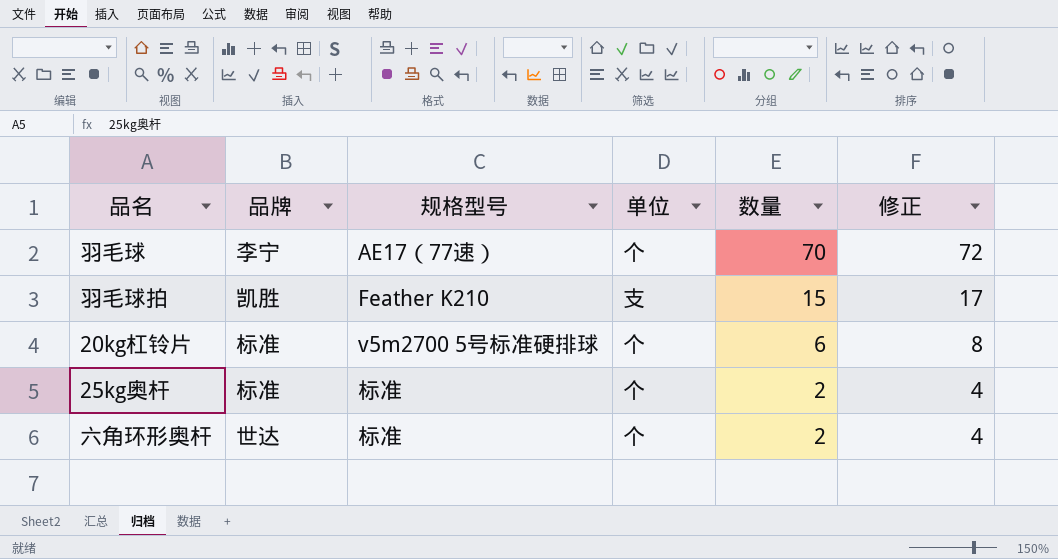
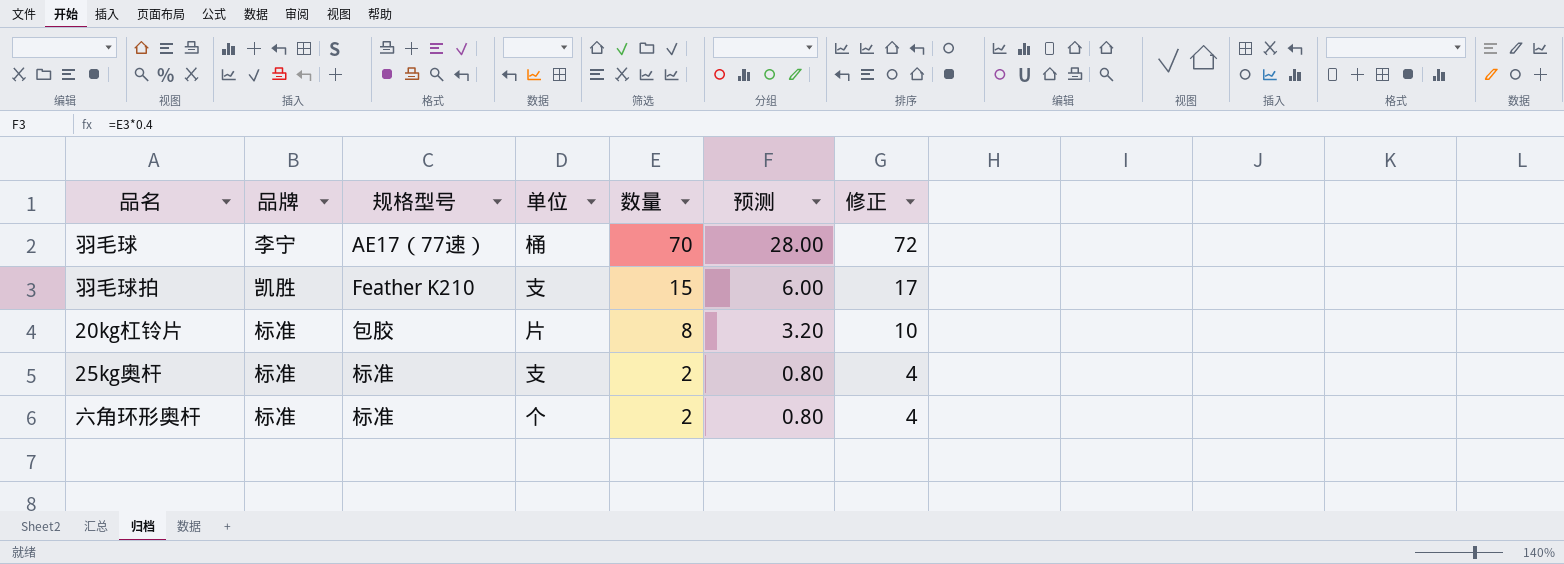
column 预测 | formula: none -> [数量] * 0.4
羽毛球 | 单位: 个 -> 桶
20kg杠铃片 | 规格型号: v5m2700 5号标准硬排球 -> 包胶
20kg杠铃片 | 单位: 个 -> 片
20kg杠铃片 | 数量: 6 -> 8
20kg杠铃片 | 修正: 8 -> 10
25kg奥杆 | 单位: 个 -> 支
六角环形奥杆 | 品牌: 世达 -> 标准

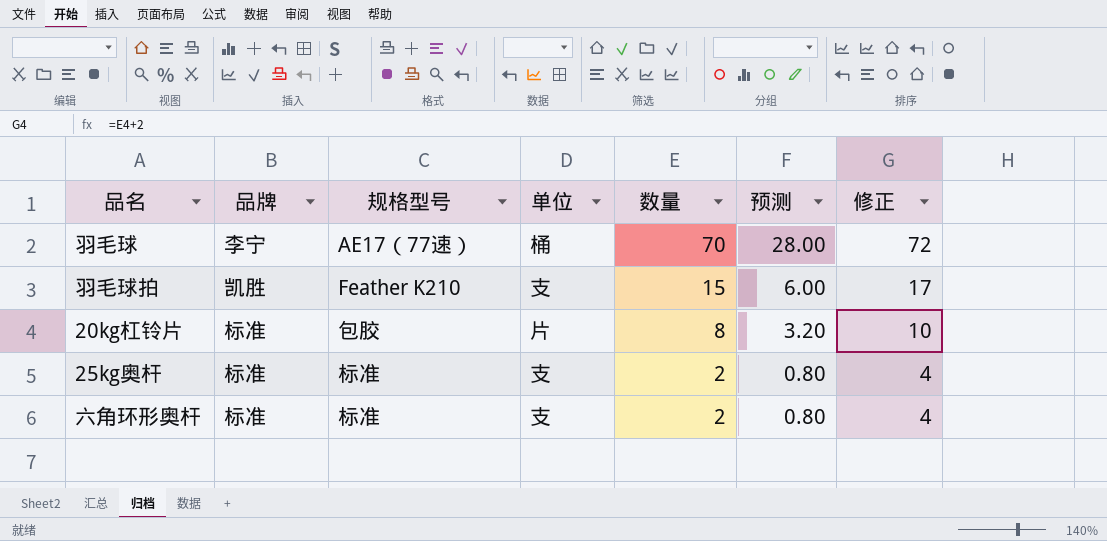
六角环形奥杆 | 单位: 个 -> 支

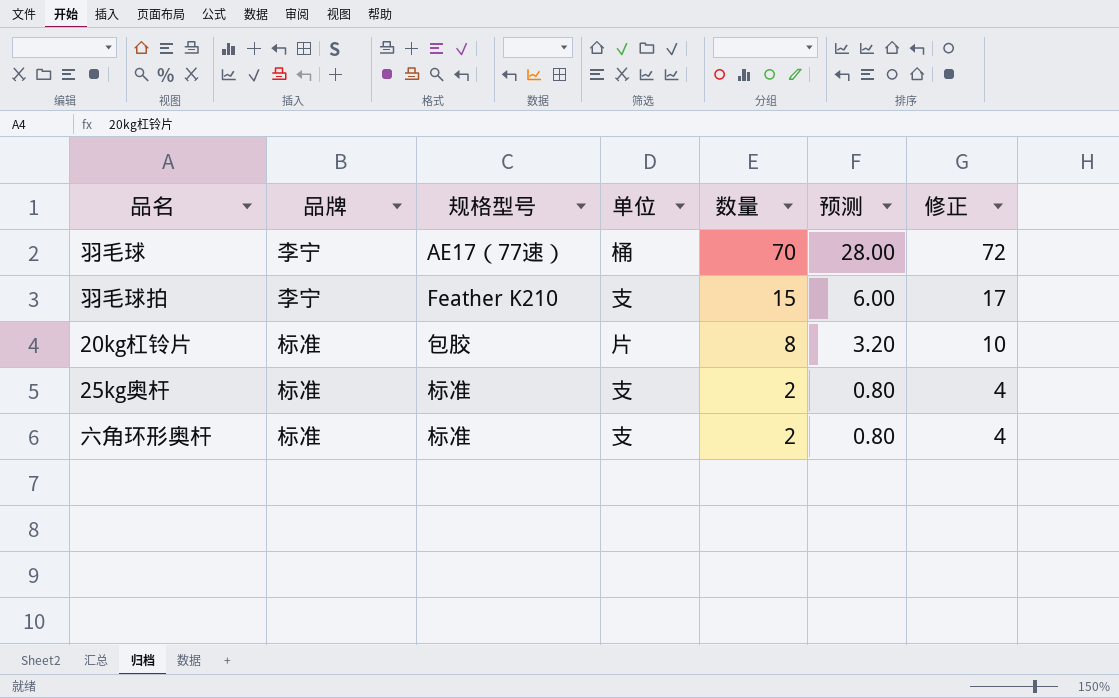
羽毛球拍 | 品牌: 凯胜 -> 李宁

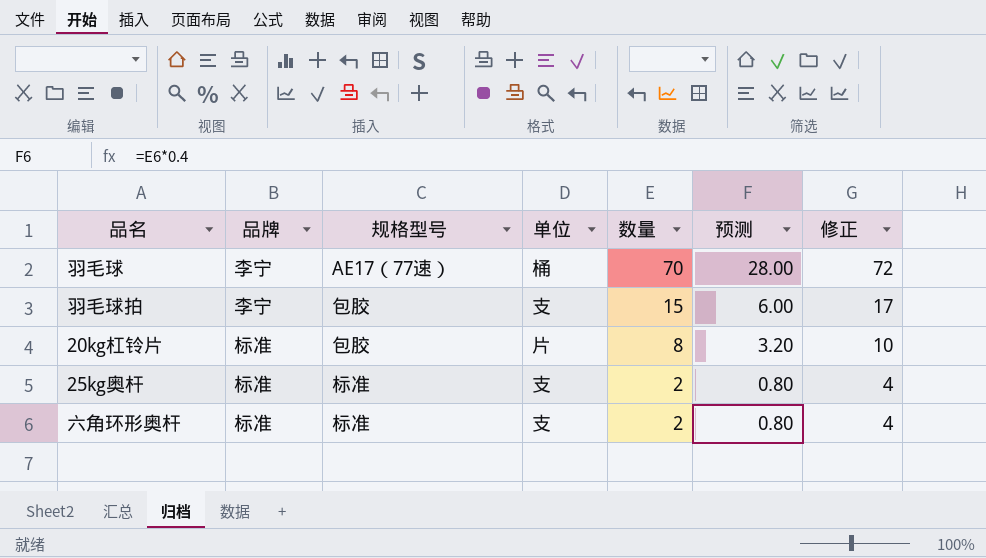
羽毛球拍 | 规格型号: Feather K210 -> 包胶

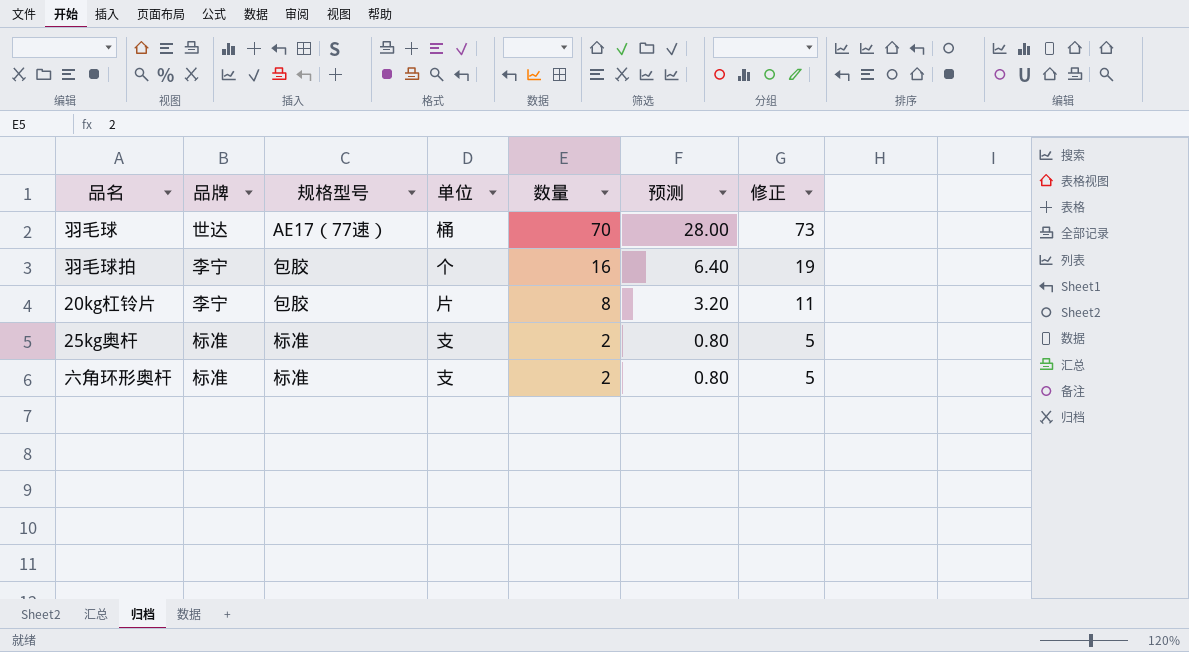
column 修正 | formula: [数量] + 2 -> [数量] + 3
羽毛球 | 品牌: 李宁 -> 世达
羽毛球拍 | 单位: 支 -> 个
羽毛球拍 | 数量: 15 -> 16
羽毛球拍 | 预测: 6.00 -> 6.40
20kg杠铃片 | 品牌: 标准 -> 李宁

